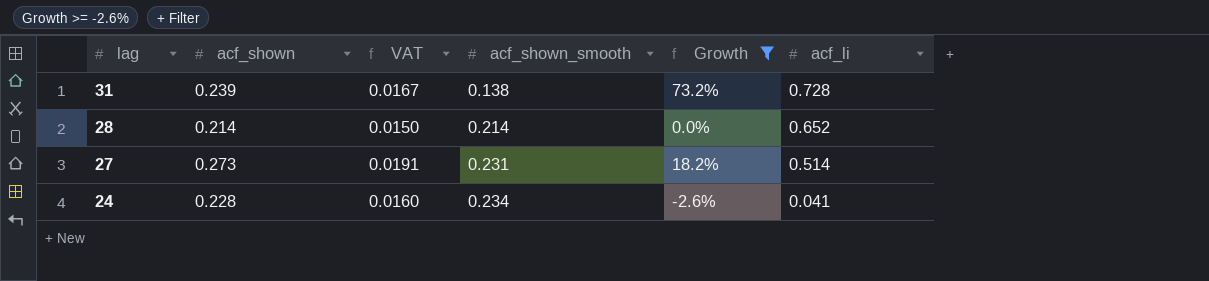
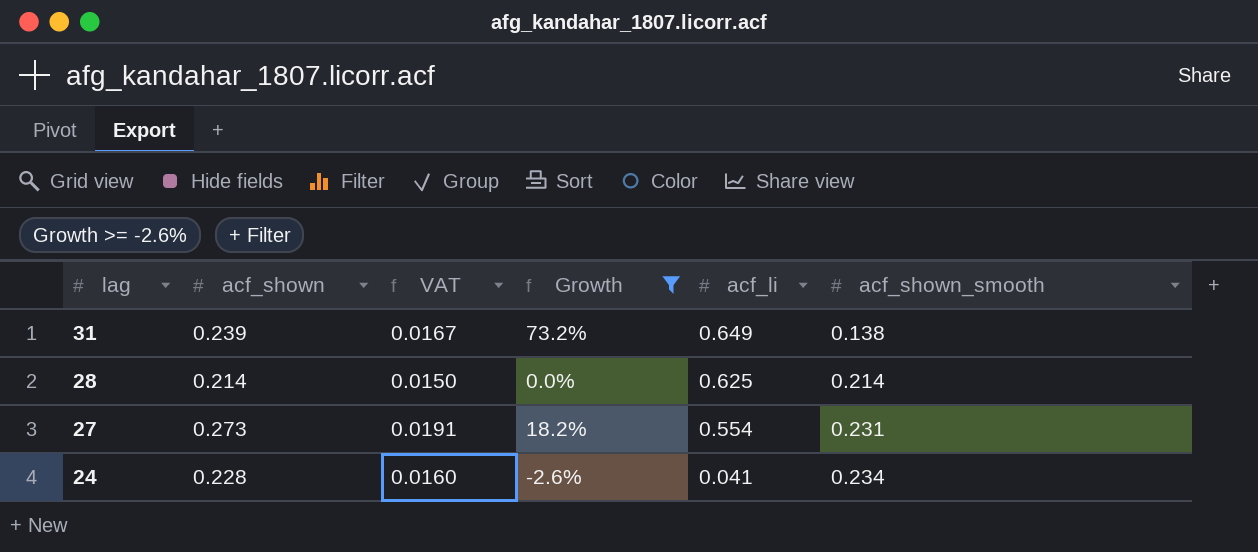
column acf_shown_smooth | position: 4 -> 6
31 | acf_li: 0.728 -> 0.649
28 | acf_li: 0.652 -> 0.625
27 | acf_li: 0.514 -> 0.554

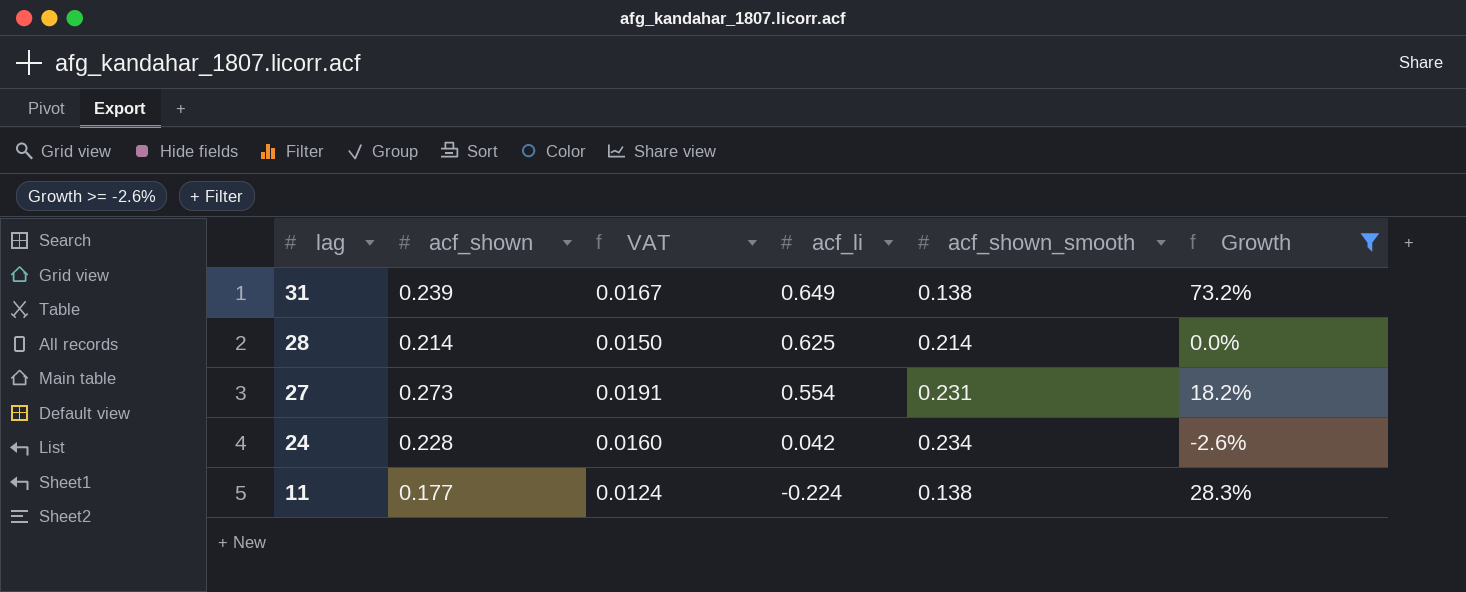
column Growth | position: 4 -> 6
24 | acf_li: 0.041 -> 0.042
row 11: none -> 0.177 | 0.0124 | -0.224 | 0.138 | 28.3%

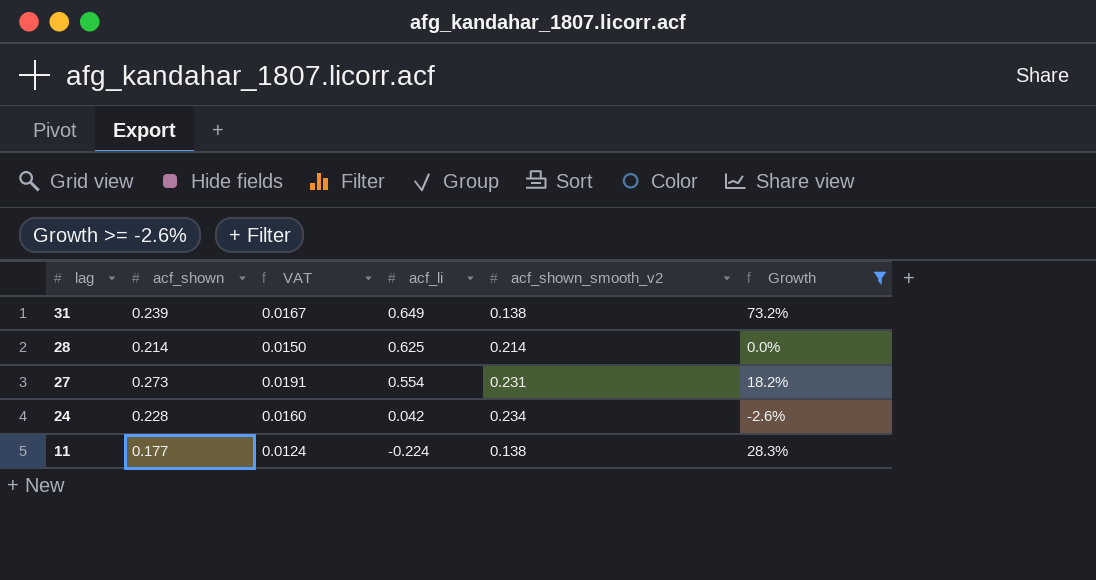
column name: acf_shown_smooth -> acf_shown_smooth_v2

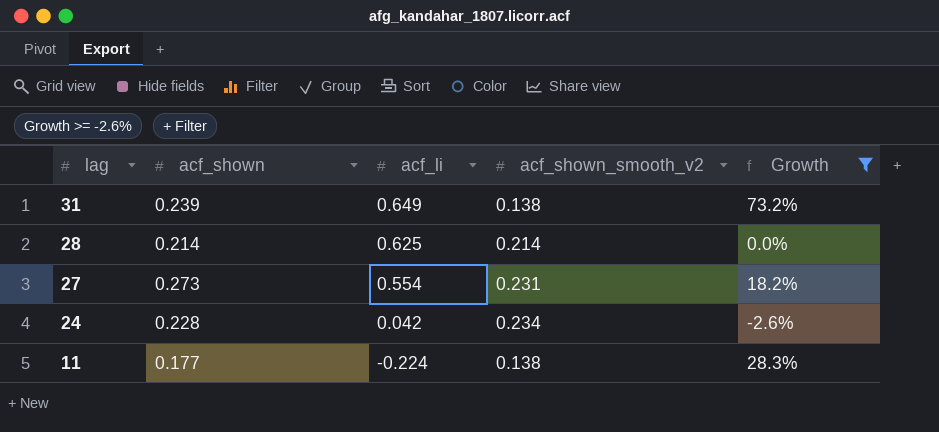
column VAT | formula: [acf_shown] * 0.07 -> none

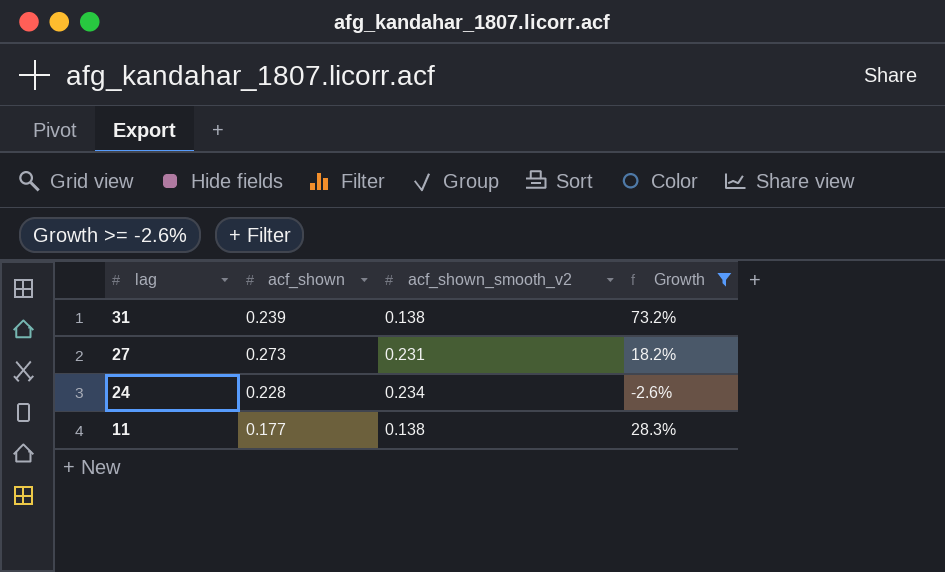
column acf_li | position: 3 -> none
row 28: 0.214 | 0.625 | 0.214 | 0.0% -> none

